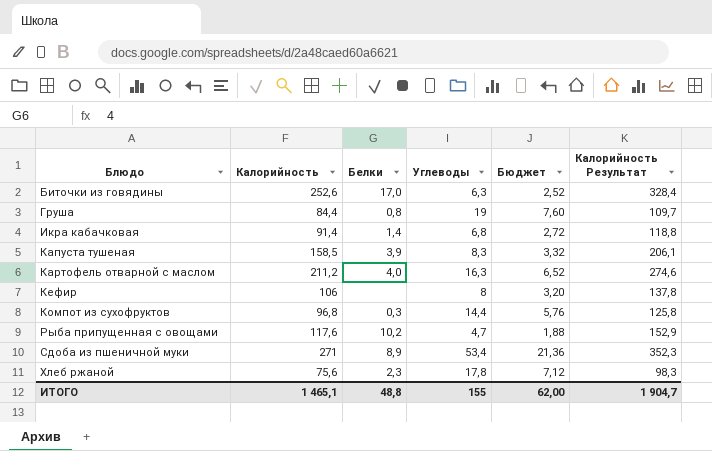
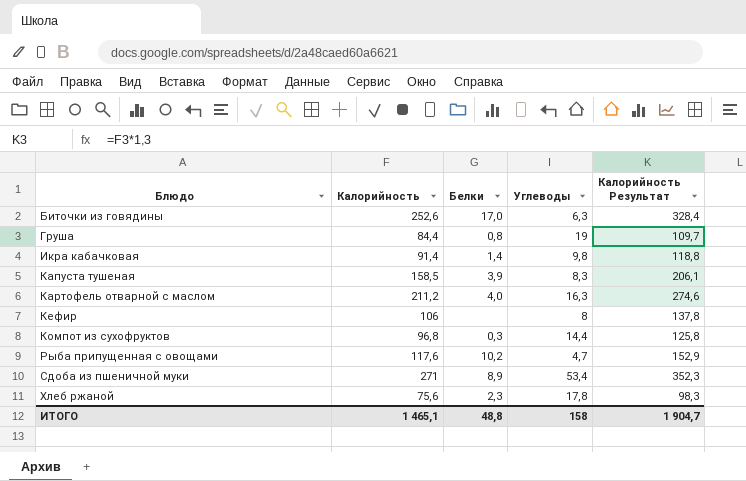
column Бюджет | formula: [Углеводы] * 0,4 -> none
Икра кабачковая | Углеводы: 6,8 -> 9,8
ИТОГО | Углеводы: 155 -> 158

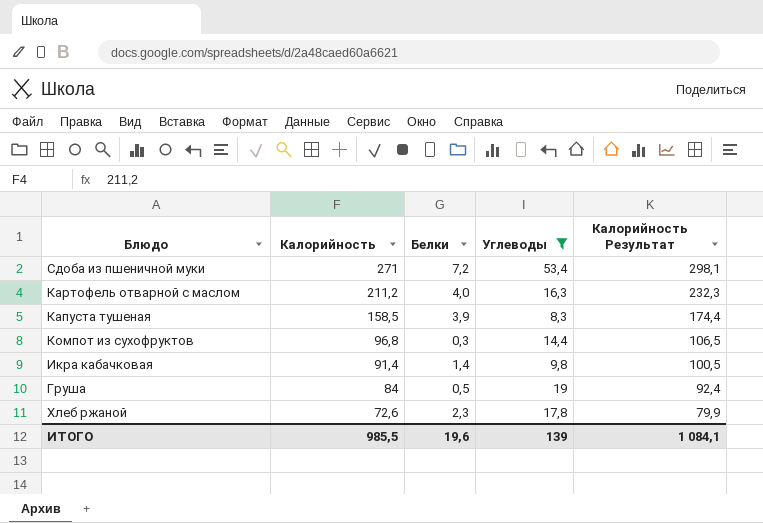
filter: none -> Углеводы >= 8,3
row order: Блюдо ascending -> Калорийность descending
column Калорийность Результат | formula: [Калорийность] * 1,3 -> [Калорийность] * 1,1
Сдоба из пшеничной муки | Белки: 8,9 -> 7,2
Груша | Калорийность: 84,4 -> 84
Груша | Белки: 0,8 -> 0,5
Хлеб ржаной | Калорийность: 75,6 -> 72,6
ИТОГО | Калорийность: 1 465,1 -> 985,5
ИТОГО | Белки: 48,8 -> 19,6
ИТОГО | Углеводы: 158 -> 139
ИТОГО | Калорийность Результат: 1 904,7 -> 1 084,1

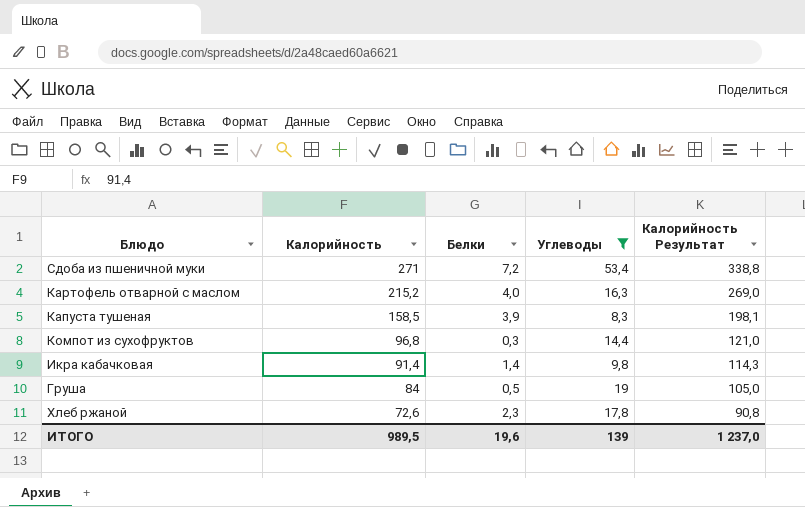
column Калорийность Результат | formula: [Калорийность] * 1,1 -> [Калорийность] * 1,25
Картофель отварной с маслом | Калорийность: 211,2 -> 215,2
ИТОГО | Калорийность: 985,5 -> 989,5
ИТОГО | Калорийность Результат: 1 084,1 -> 1 237,0

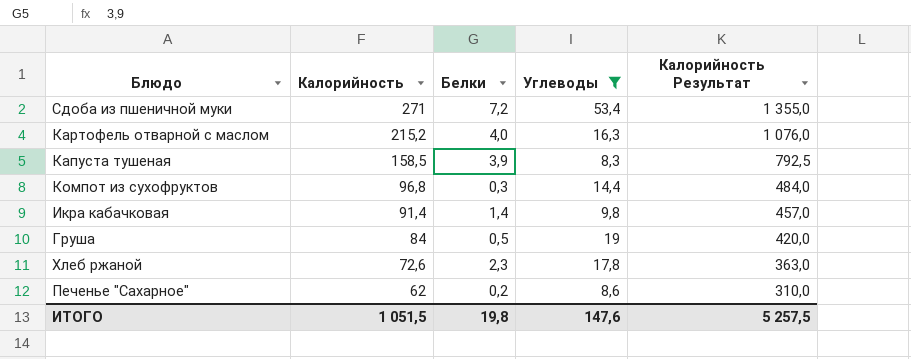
column Калорийность Результат | formula: [Калорийность] * 1,25 -> [Калорийность] * 5
row Печенье "Сахарное": none -> 62 | 0,2 | 8,6 | 310,0
ИТОГО | Калорийность: 989,5 -> 1 051,5
ИТОГО | Белки: 19,6 -> 19,8
ИТОГО | Углеводы: 139 -> 147,6
ИТОГО | Калорийность Результат: 1 237,0 -> 5 257,5

